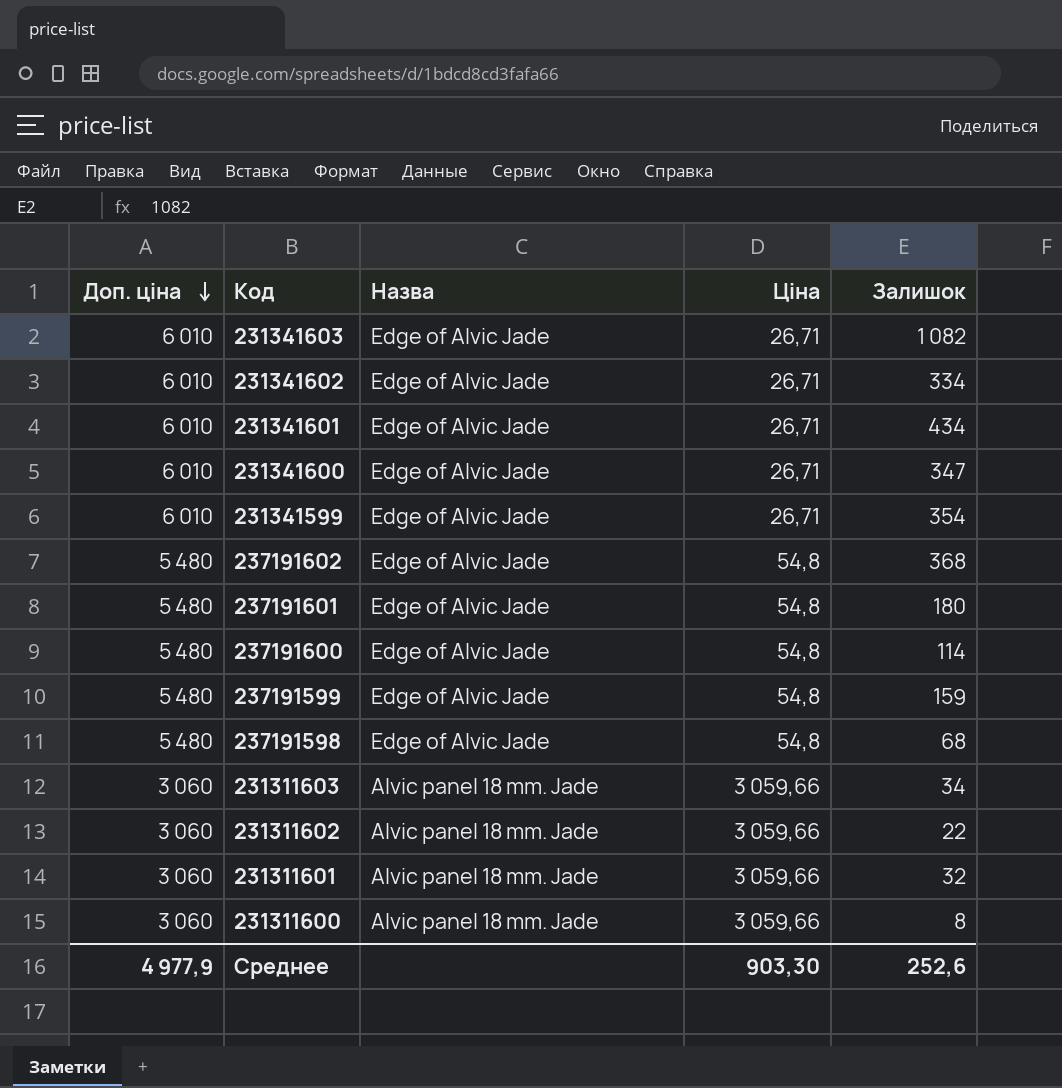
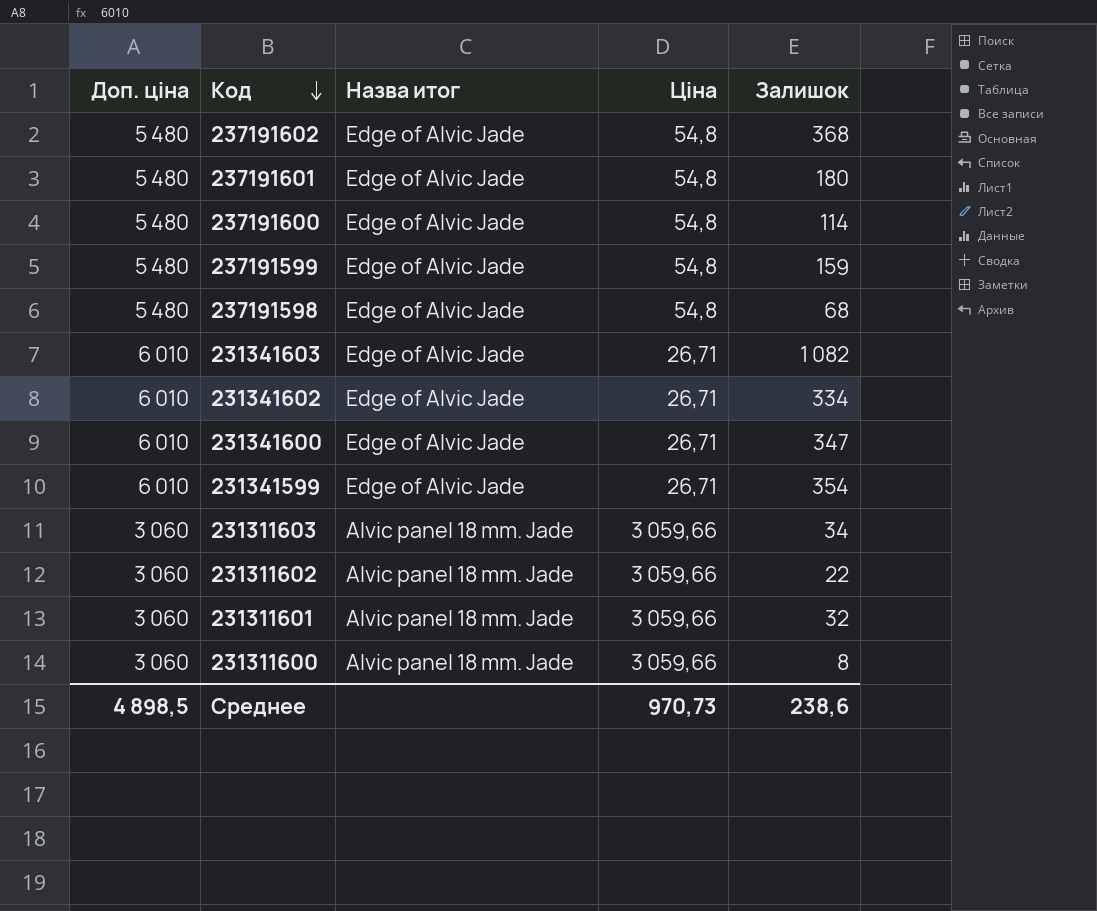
row order: Доп. ціна descending -> Код descending
column name: Назва -> Назва итог
row 231341601: 6 010 | Edge of Alvic Jade | 26,71 | 434 -> none
Среднее | Доп. ціна: 4 977,9 -> 4 898,5
Среднее | Ціна: 903,30 -> 970,73
Среднее | Залишок: 252,6 -> 238,6

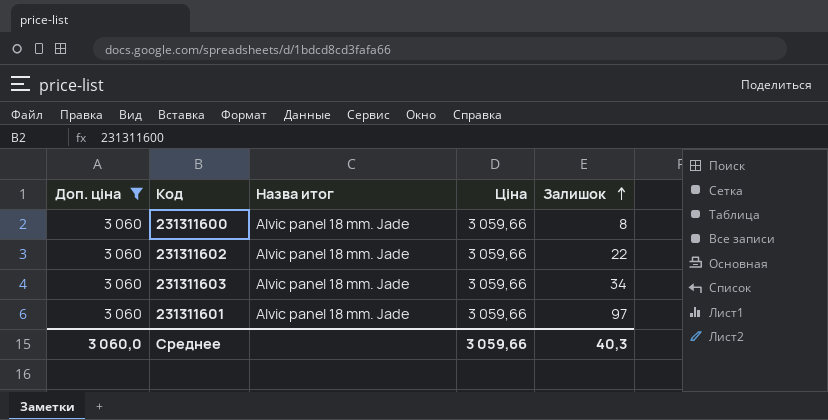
filter: none -> Доп. ціна = 3 060
row order: Код descending -> Залишок ascending
231311601 | Залишок: 32 -> 97
Среднее | Доп. ціна: 4 898,5 -> 3 060,0
Среднее | Ціна: 970,73 -> 3 059,66
Среднее | Залишок: 238,6 -> 40,3

